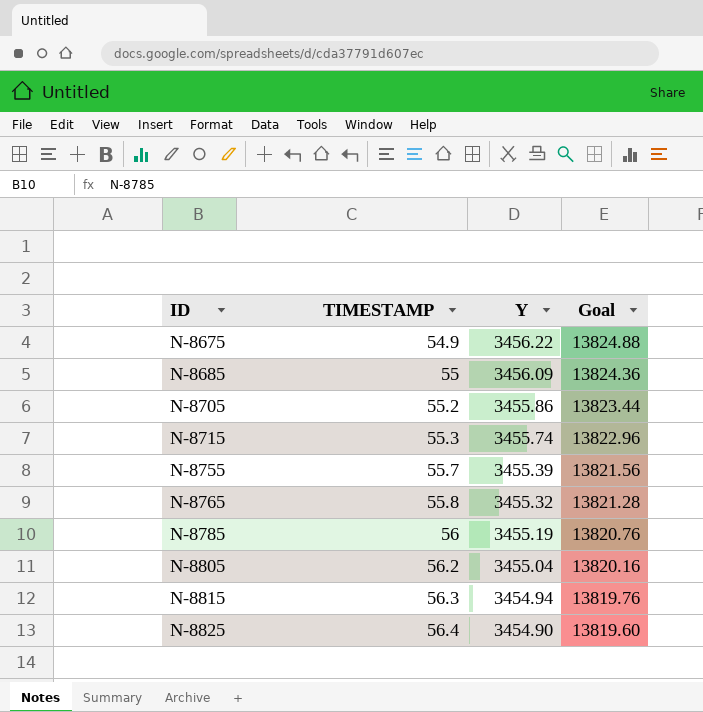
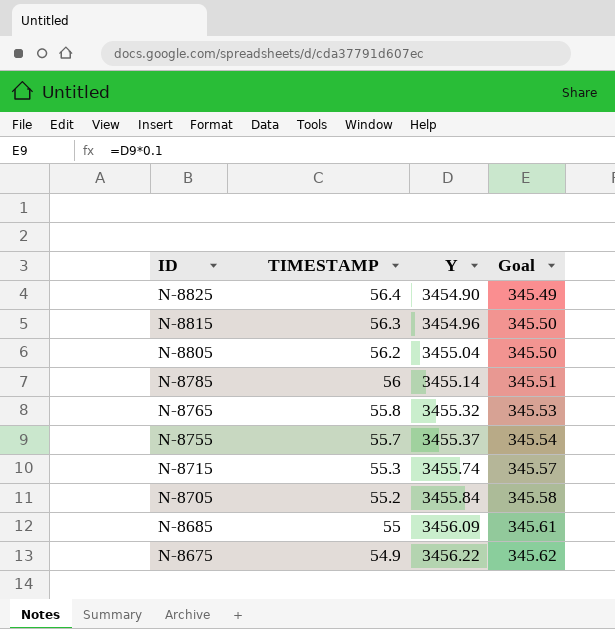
row order: ID ascending -> ID descending
column Goal | formula: [Y] * 4 -> [Y] * 0.1
N-8815 | Y: 3454.94 -> 3454.96
N-8785 | Y: 3455.19 -> 3455.14
N-8755 | Y: 3455.39 -> 3455.37
N-8705 | Y: 3455.86 -> 3455.84

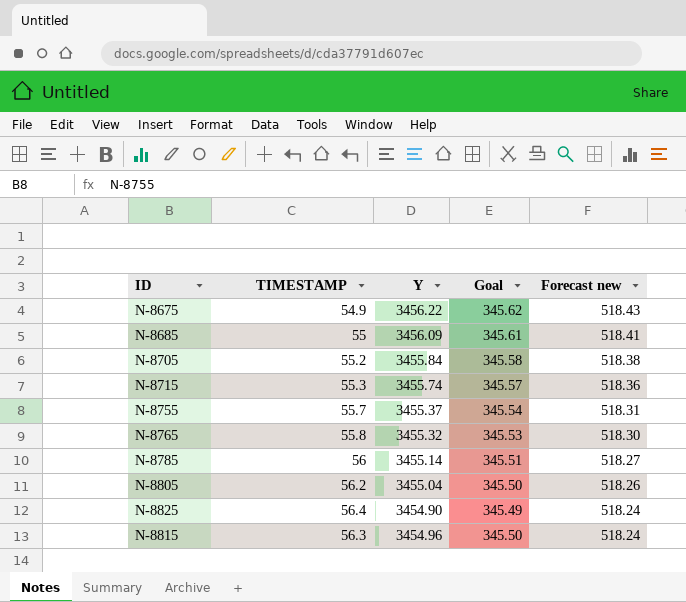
row order: ID descending -> Forecast new descending
column Forecast new | formula: none -> [Y] * 0.15

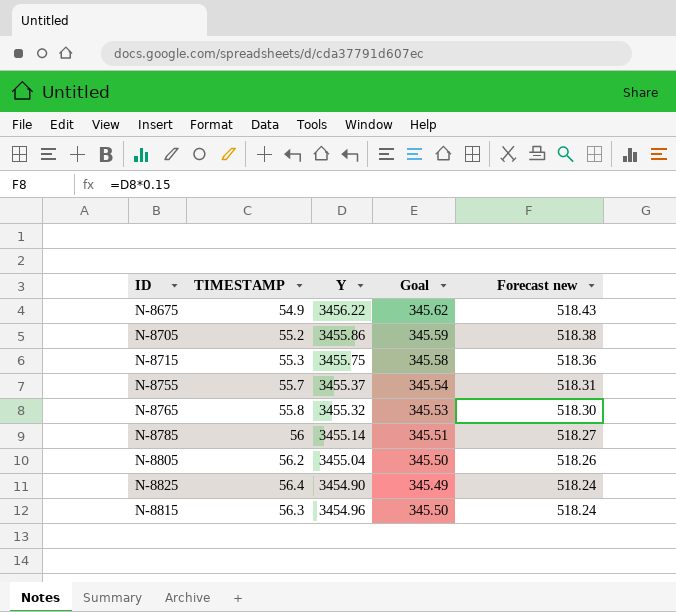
row N-8685: 55 | 3456.09 | 345.61 | 518.41 -> none
N-8705 | Y: 3455.84 -> 3455.86
N-8705 | Goal: 345.58 -> 345.59
N-8715 | Y: 3455.74 -> 3455.75
N-8715 | Goal: 345.57 -> 345.58

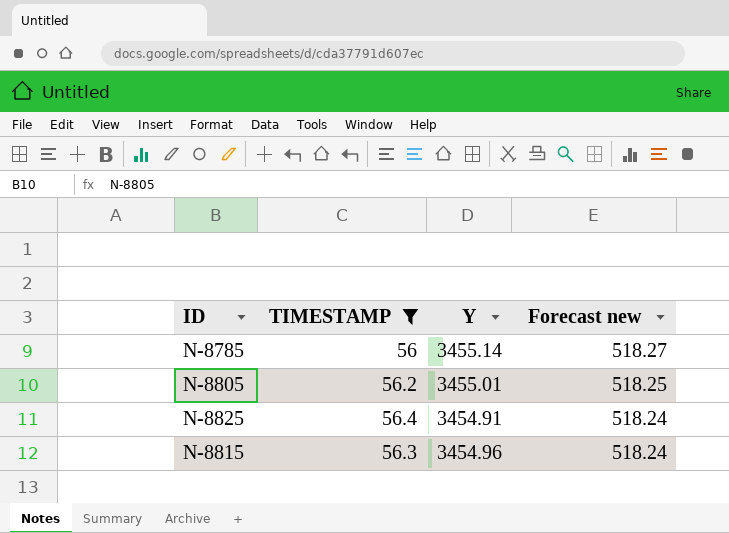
filter: none -> TIMESTAMP >= 56
column Goal | formula: [Y] * 0.1 -> none
N-8805 | Y: 3455.04 -> 3455.01
N-8805 | Forecast new: 518.26 -> 518.25
N-8825 | Y: 3454.90 -> 3454.91

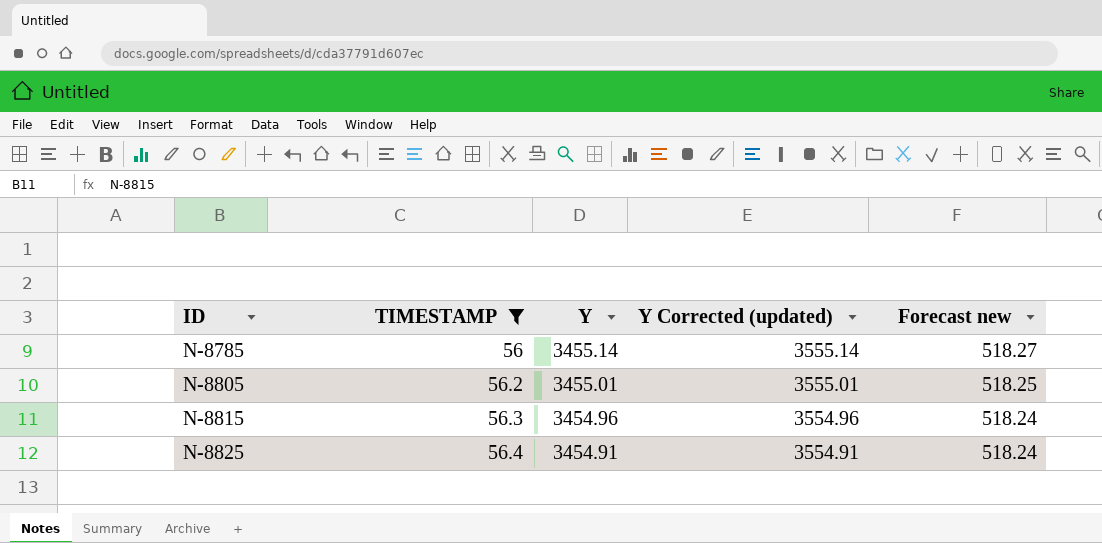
row order: Forecast new descending -> ID ascending
column Y Corrected (updated) | formula: none -> [Y] + 100

